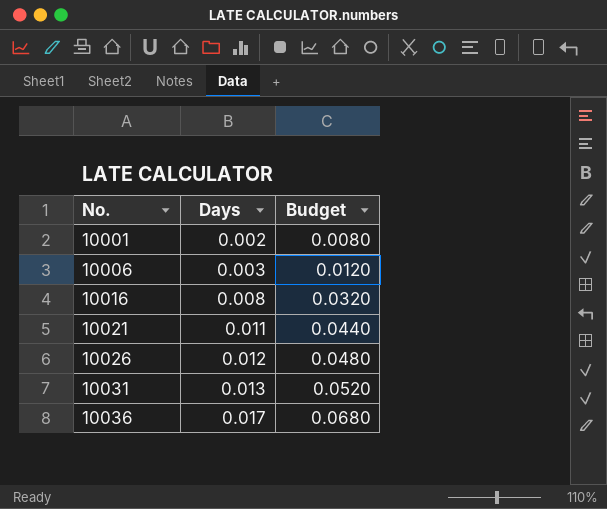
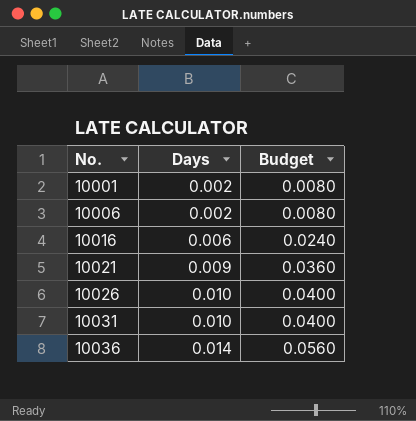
10006 | Days: 0.003 -> 0.002
10006 | Budget: 0.0120 -> 0.0080
10016 | Days: 0.008 -> 0.006
10016 | Budget: 0.0320 -> 0.0240
10021 | Days: 0.011 -> 0.009
10021 | Budget: 0.0440 -> 0.0360
10026 | Days: 0.012 -> 0.010
10026 | Budget: 0.0480 -> 0.0400
10031 | Days: 0.013 -> 0.010
10031 | Budget: 0.0520 -> 0.0400
10036 | Days: 0.017 -> 0.014
10036 | Budget: 0.0680 -> 0.0560

